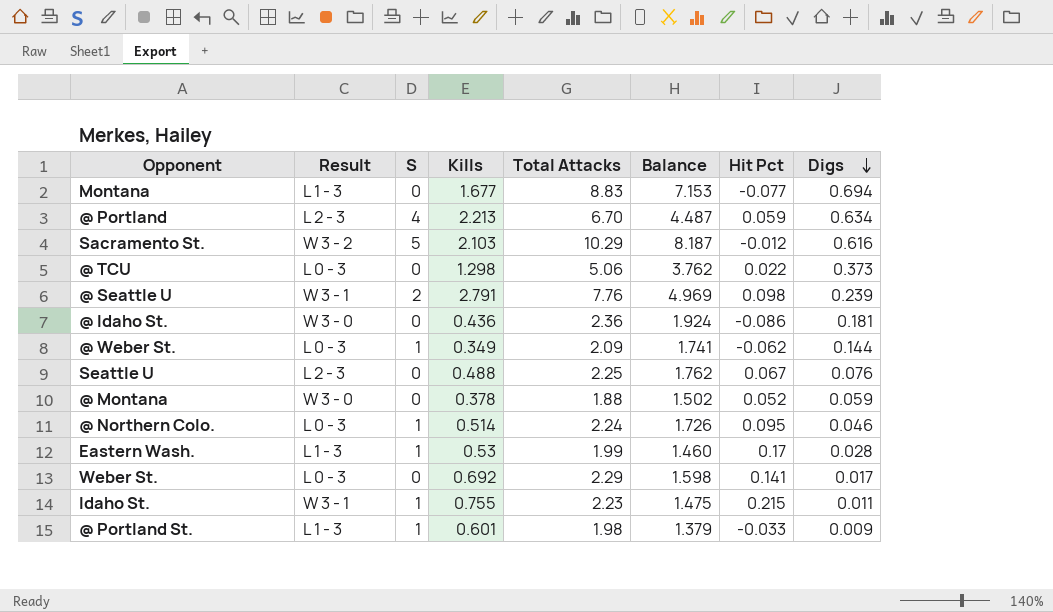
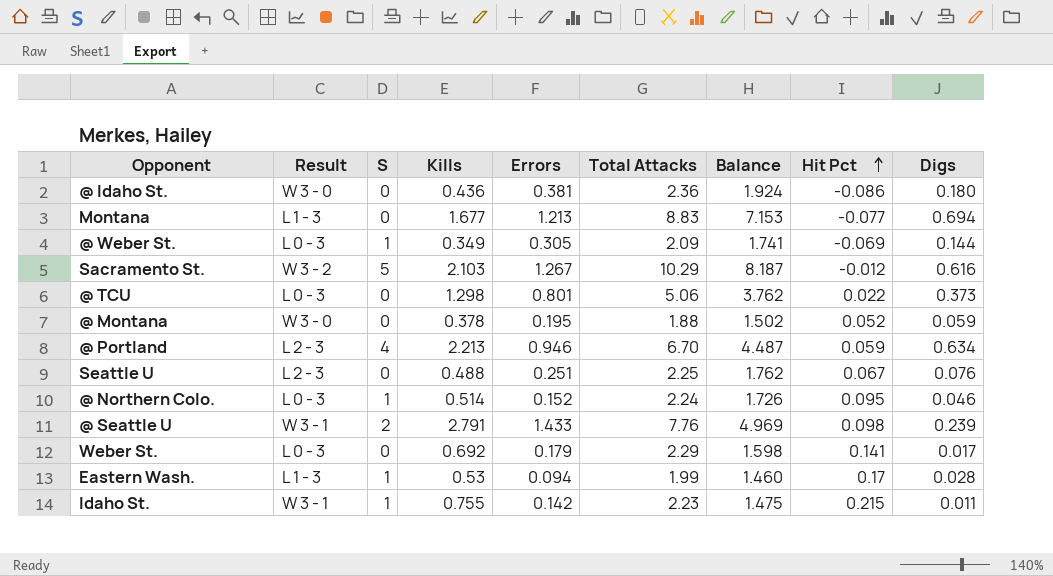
row order: Digs descending -> Hit Pct ascending
column Errors | position: none -> 5
row @ Portland St.: L 1 - 3 | 1 | 0.601 | 1.98 | 1.379 | -0.033 | 0.009 -> none
@ Idaho St. | Digs: 0.181 -> 0.180
@ Weber St. | Hit Pct: -0.062 -> -0.069

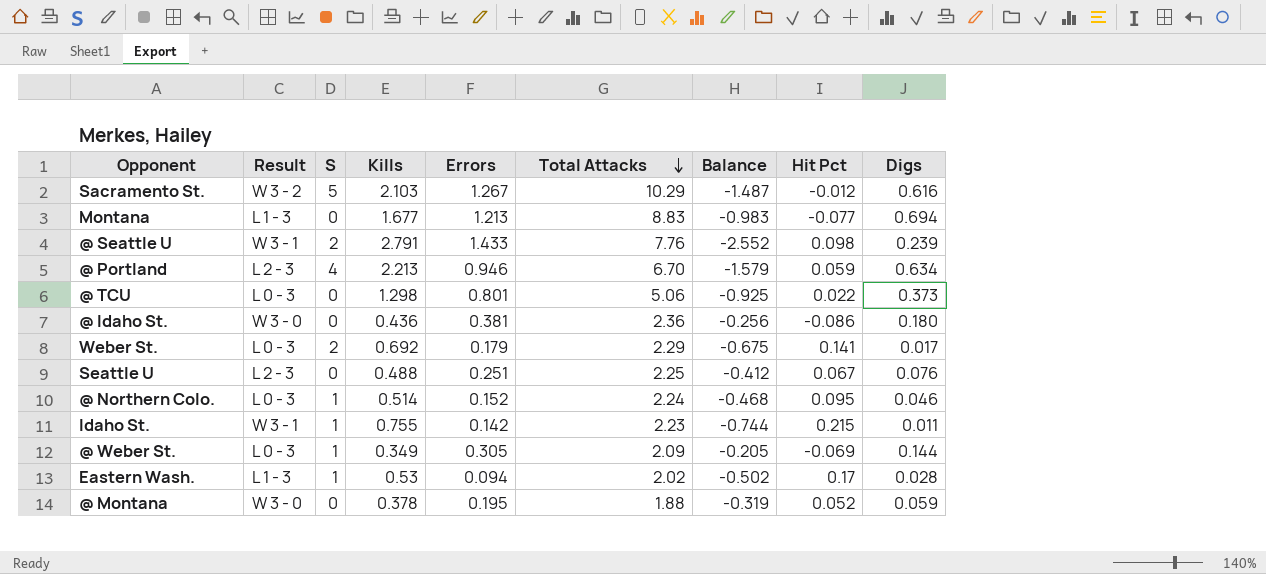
row order: Hit Pct ascending -> Total Attacks descending
column Balance | formula: [Total Attacks] - [Kills] -> [Digs] - [Kills]
Weber St. | S: 0 -> 2
Eastern Wash. | Total Attacks: 1.99 -> 2.02

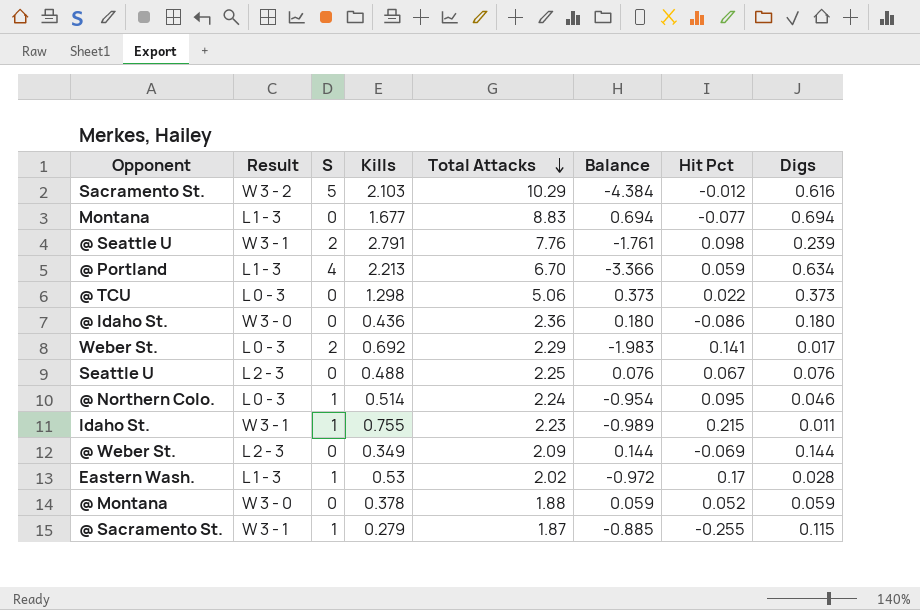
column Errors | position: 5 -> none
column Balance | formula: [Digs] - [Kills] -> [Digs] - [S]
@ Portland | Result: L 2 - 3 -> L 1 - 3
@ Weber St. | Result: L 0 - 3 -> L 2 - 3
@ Weber St. | S: 1 -> 0
row @ Sacramento St.: none -> W 3 - 1 | 1 | 0.279 | 1.87 | -0.885 | -0.255 | 0.115

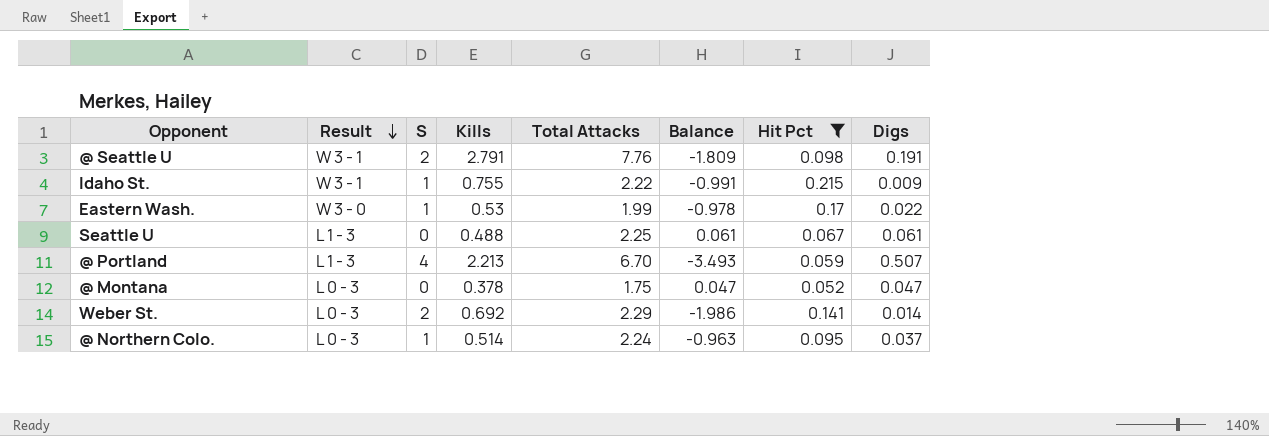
filter: none -> Hit Pct >= 0.052
row order: Total Attacks descending -> Result descending
@ Seattle U | Balance: -1.761 -> -1.809
@ Seattle U | Digs: 0.239 -> 0.191
Idaho St. | Total Attacks: 2.23 -> 2.22
Idaho St. | Balance: -0.989 -> -0.991
Idaho St. | Digs: 0.011 -> 0.009
Eastern Wash. | Result: L 1 - 3 -> W 3 - 0
Eastern Wash. | Total Attacks: 2.02 -> 1.99
Eastern Wash. | Balance: -0.972 -> -0.978
Eastern Wash. | Digs: 0.028 -> 0.022
Seattle U | Result: L 2 - 3 -> L 1 - 3
Seattle U | Balance: 0.076 -> 0.061
Seattle U | Digs: 0.076 -> 0.061
@ Portland | Balance: -3.366 -> -3.493
@ Portland | Digs: 0.634 -> 0.507
@ Montana | Result: W 3 - 0 -> L 0 - 3
@ Montana | Total Attacks: 1.88 -> 1.75
@ Montana | Balance: 0.059 -> 0.047
@ Montana | Digs: 0.059 -> 0.047
Weber St. | Balance: -1.983 -> -1.986
Weber St. | Digs: 0.017 -> 0.014
@ Northern Colo. | Balance: -0.954 -> -0.963
@ Northern Colo. | Digs: 0.046 -> 0.037

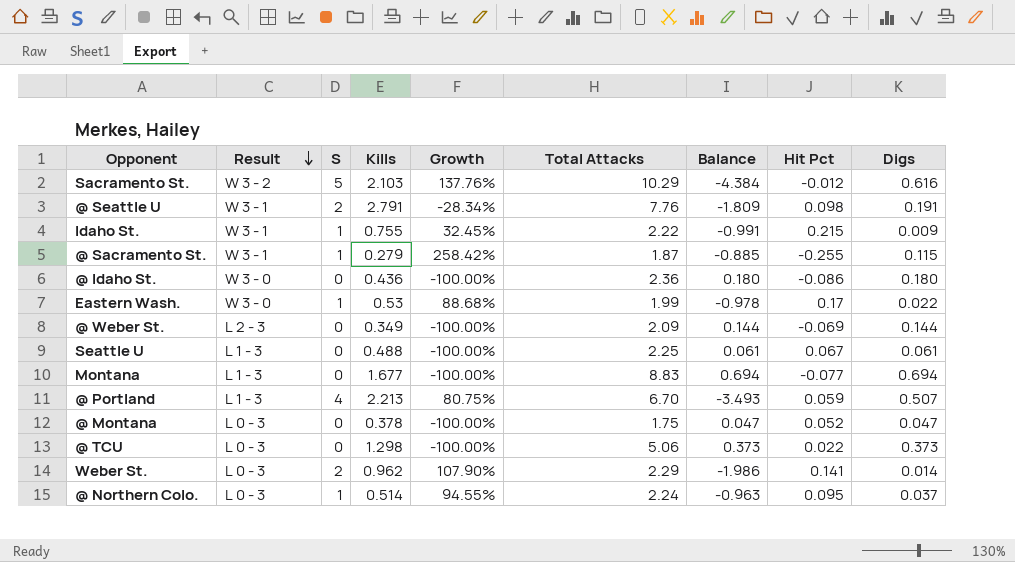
filter: Hit Pct >= 0.052 -> none
column Growth | formula: none -> ([S] - [Kills]) / [Kills]
Weber St. | Kills: 0.692 -> 0.962

